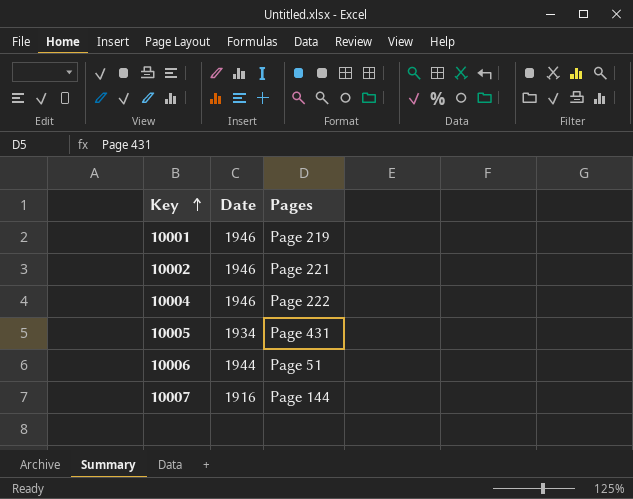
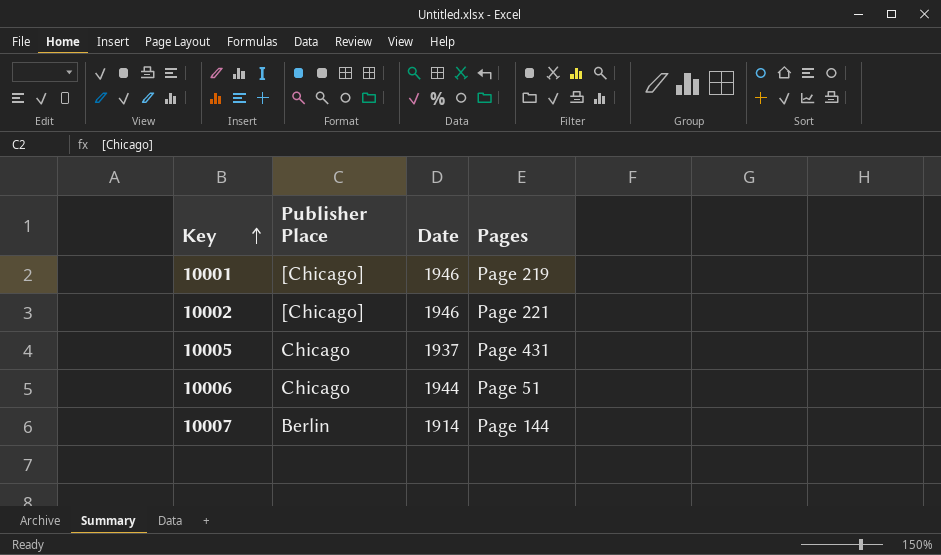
column Publisher Place | position: none -> 2
row 10004: 1946 | Page 222 -> none
10005 | Date: 1934 -> 1937
10007 | Date: 1916 -> 1914

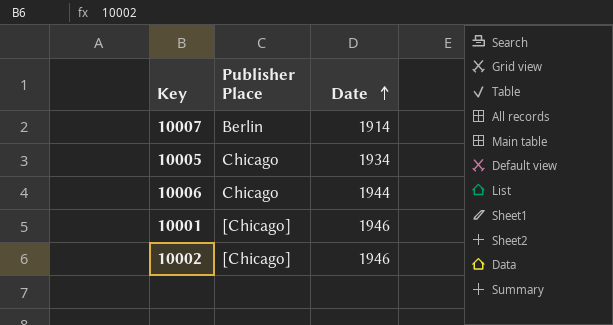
row order: Key ascending -> Date ascending
column Pages | position: 4 -> none
10005 | Date: 1937 -> 1934

